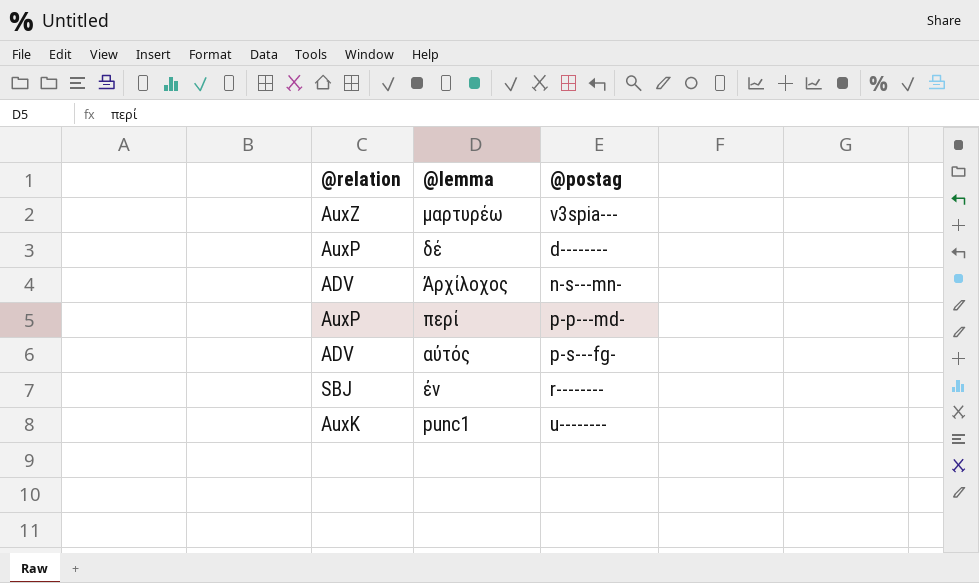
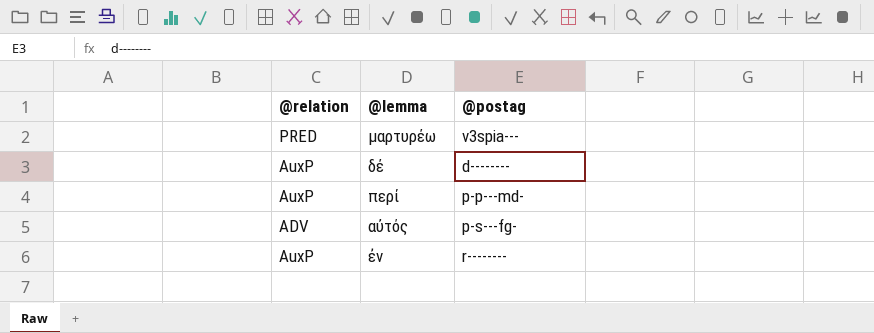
row Ἀρχίλοχος: ADV | n-s---mn- -> none
row punc1: AuxK | u-------- -> none
μαρτυρέω | @relation: AuxZ -> PRED
ἐν | @relation: SBJ -> AuxP

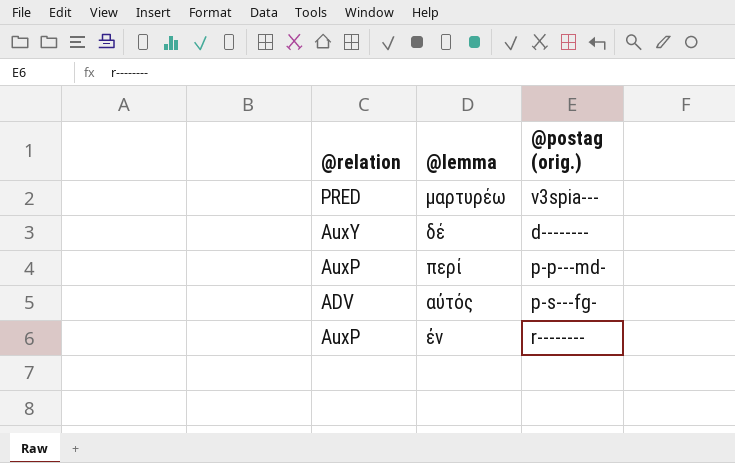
column name: @postag -> @postag (orig.)
δέ | @relation: AuxP -> AuxY

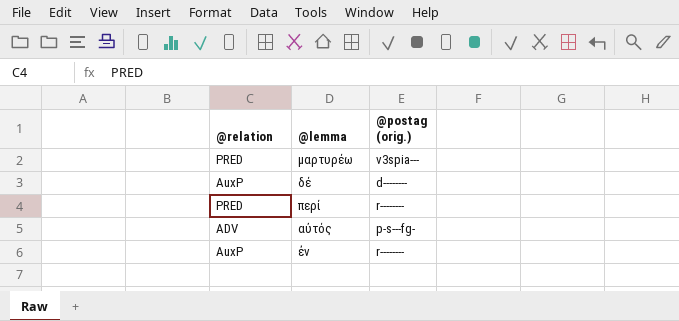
δέ | @relation: AuxY -> AuxP
περί | @relation: AuxP -> PRED
περί | @postag (orig.): p-p---md- -> r--------

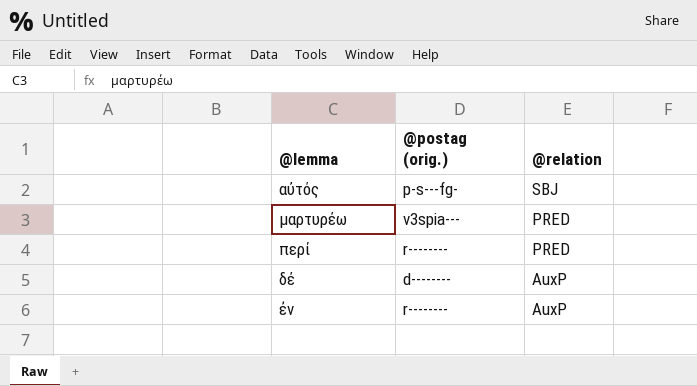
row order: none -> @relation descending
column @relation | position: 1 -> 3
αὐτός | @relation: ADV -> SBJ

